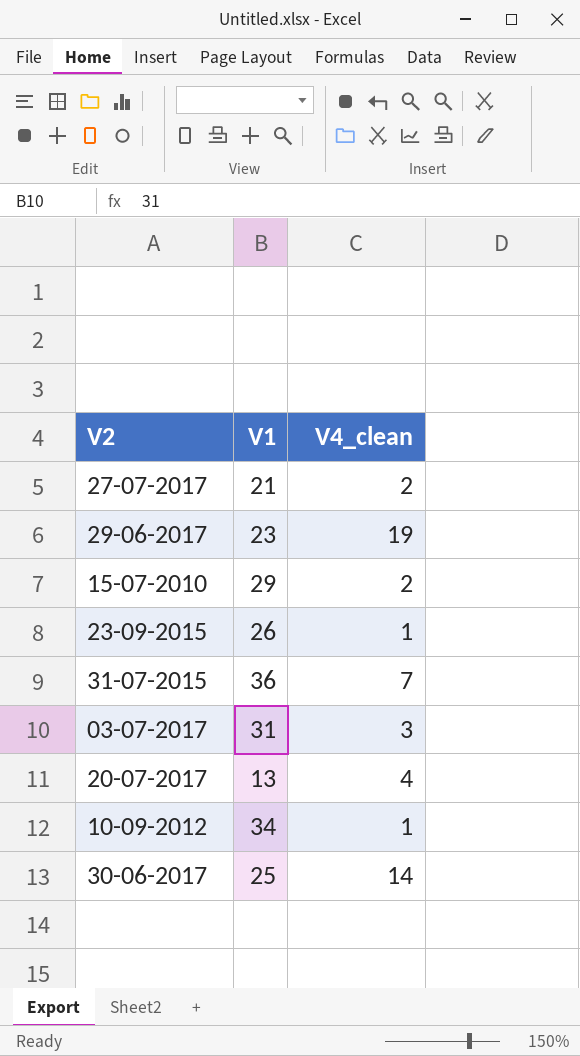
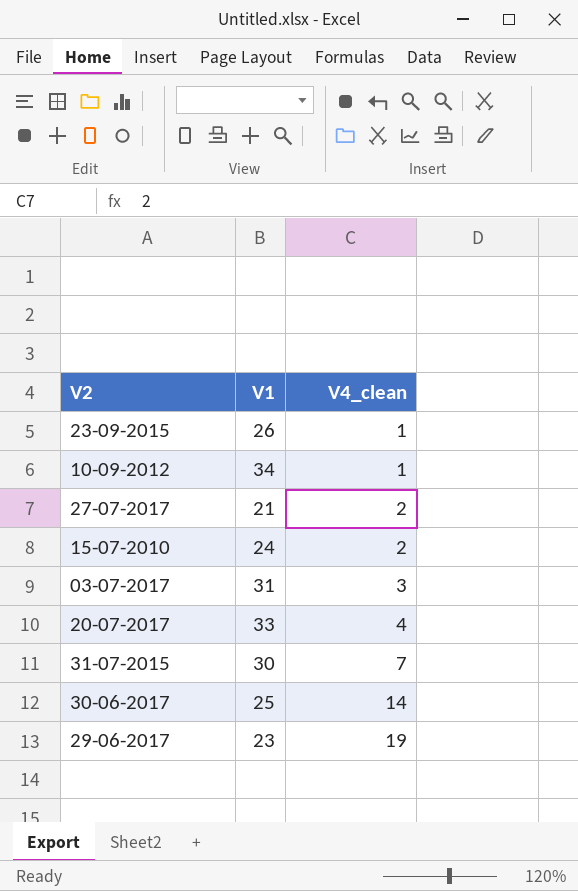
row order: none -> V4_clean ascending
15-07-2010 | V1: 29 -> 24
20-07-2017 | V1: 13 -> 33
31-07-2015 | V1: 36 -> 30

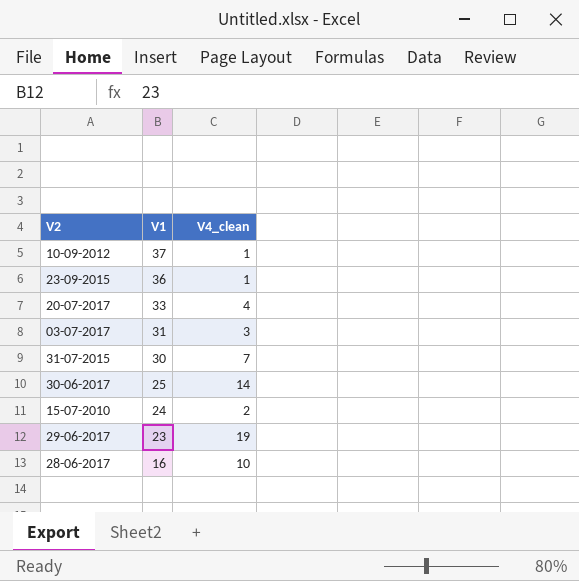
row order: V4_clean ascending -> V1 descending
row 27-07-2017: 21 | 2 -> none
10-09-2012 | V1: 34 -> 37
23-09-2015 | V1: 26 -> 36
row 28-06-2017: none -> 16 | 10

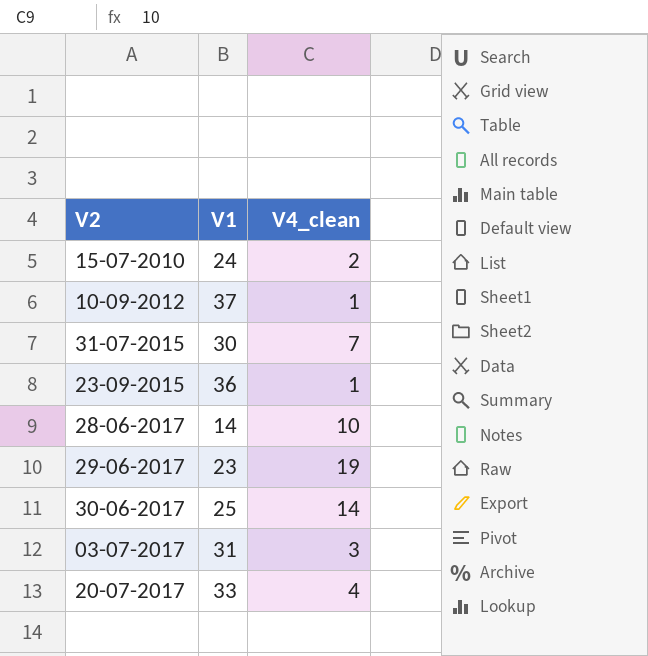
row order: V1 descending -> V2 ascending
28-06-2017 | V1: 16 -> 14

